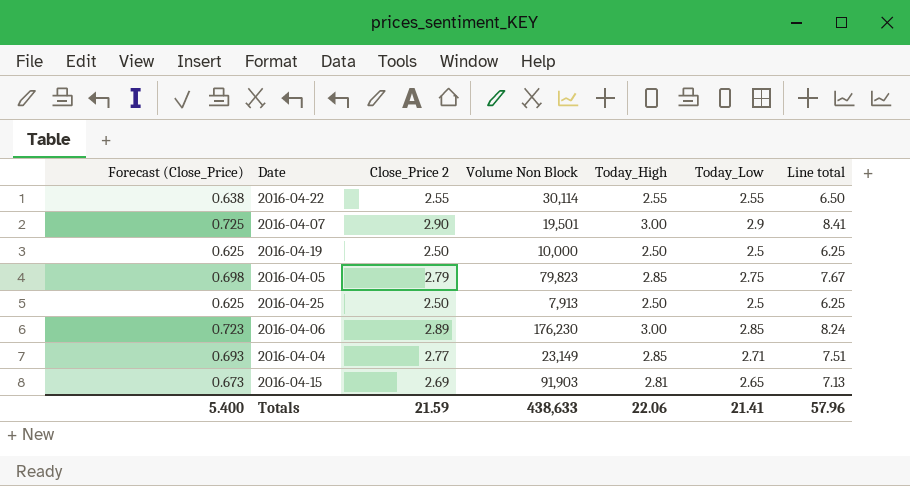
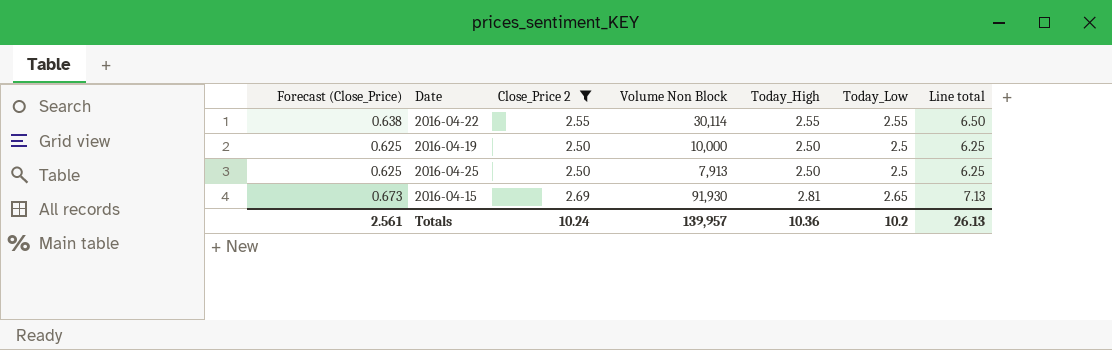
filter: none -> Close_Price 2 <= 2.69
2016-04-15 | Volume Non Block: 91,903 -> 91,930
Totals | Forecast (Close_Price): 5.400 -> 2.561
Totals | Close_Price 2: 21.59 -> 10.24
Totals | Volume Non Block: 438,633 -> 139,957
Totals | Today_High: 22.06 -> 10.36
Totals | Today_Low: 21.41 -> 10.2
Totals | Line total: 57.96 -> 26.13

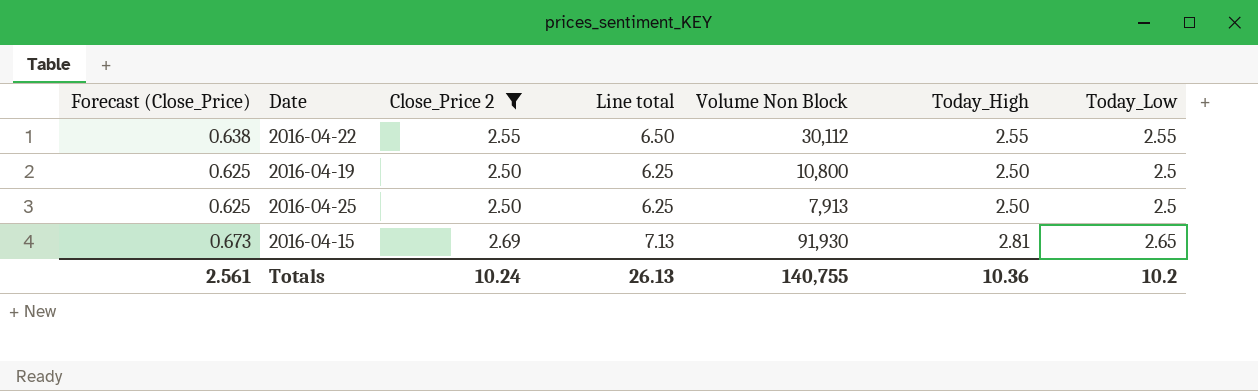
column Line total | position: 7 -> 4
2016-04-22 | Volume Non Block: 30,114 -> 30,112
2016-04-19 | Volume Non Block: 10,000 -> 10,800
Totals | Volume Non Block: 139,957 -> 140,755

